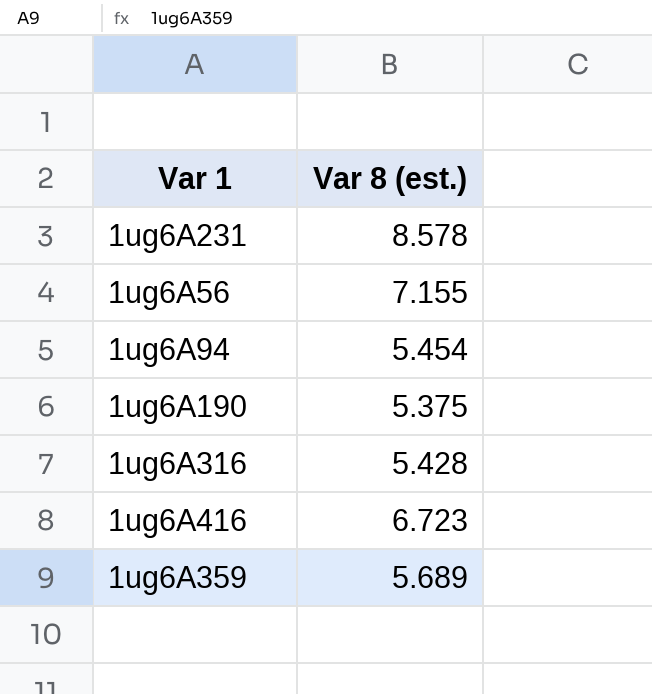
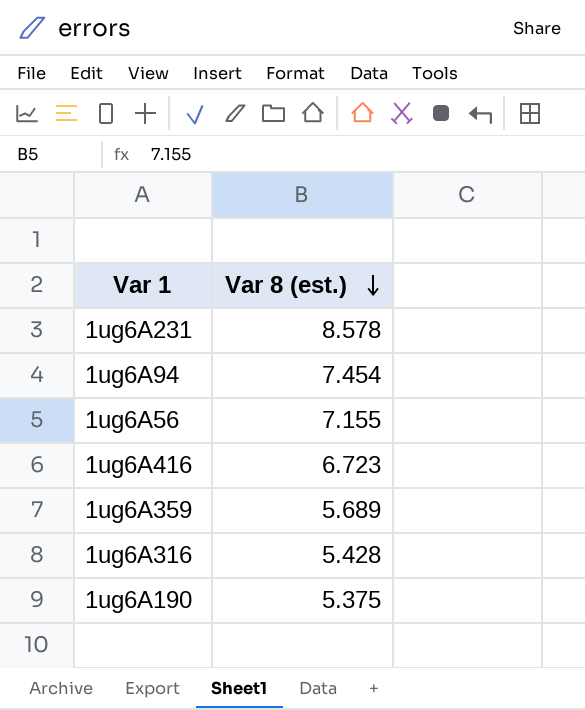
row order: none -> Var 8 (est.) descending
1ug6A94 | Var 8 (est.): 5.454 -> 7.454

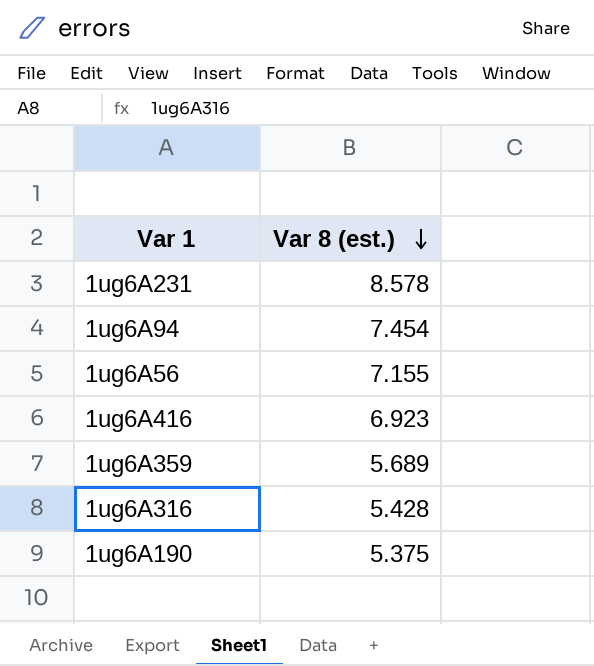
1ug6A416 | Var 8 (est.): 6.723 -> 6.923

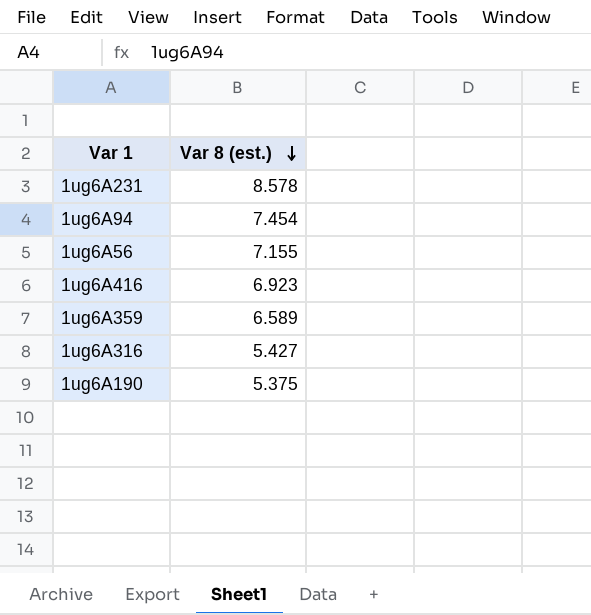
1ug6A359 | Var 8 (est.): 5.689 -> 6.589
1ug6A316 | Var 8 (est.): 5.428 -> 5.427

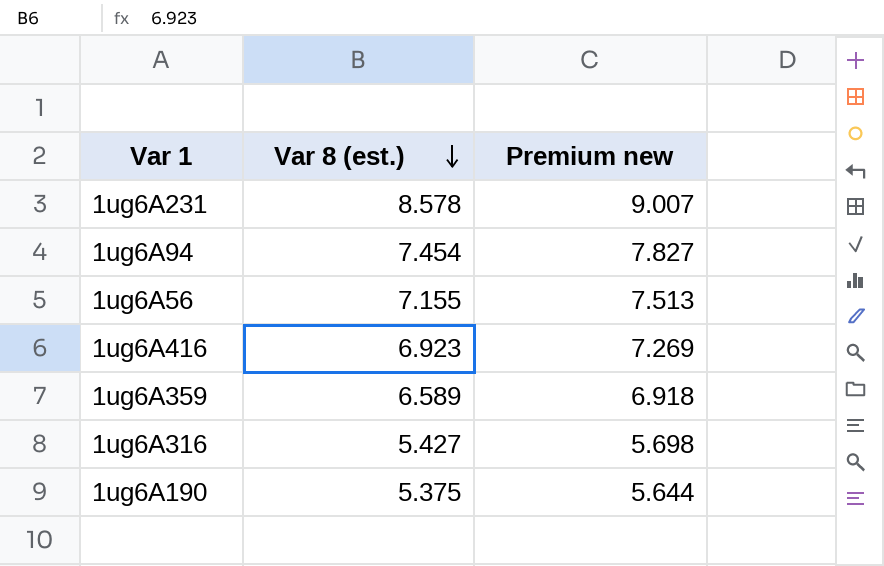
column Premium new | formula: none -> [Var 8 (est.)] * 1.05

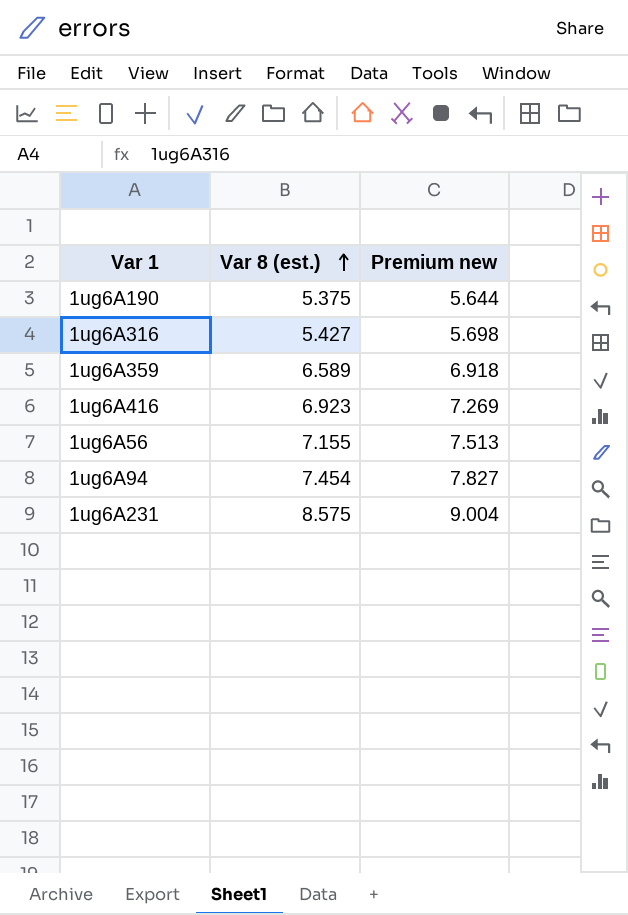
row order: Var 8 (est.) descending -> Var 8 (est.) ascending
1ug6A231 | Var 8 (est.): 8.578 -> 8.575
1ug6A231 | Premium new: 9.007 -> 9.004

